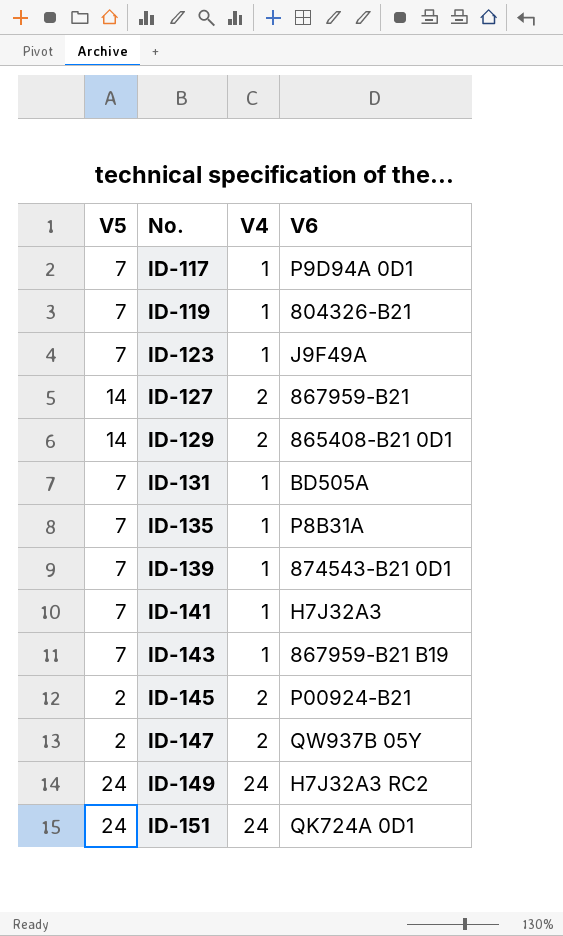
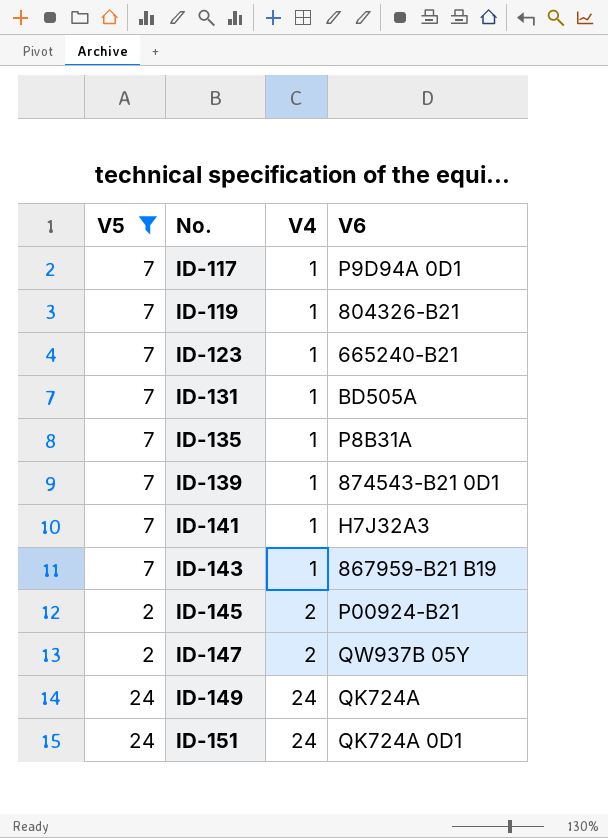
filter: none -> V5 != 14
ID-123 | V6: J9F49A -> 665240-B21
ID-149 | V6: H7J32A3 RC2 -> QK724A

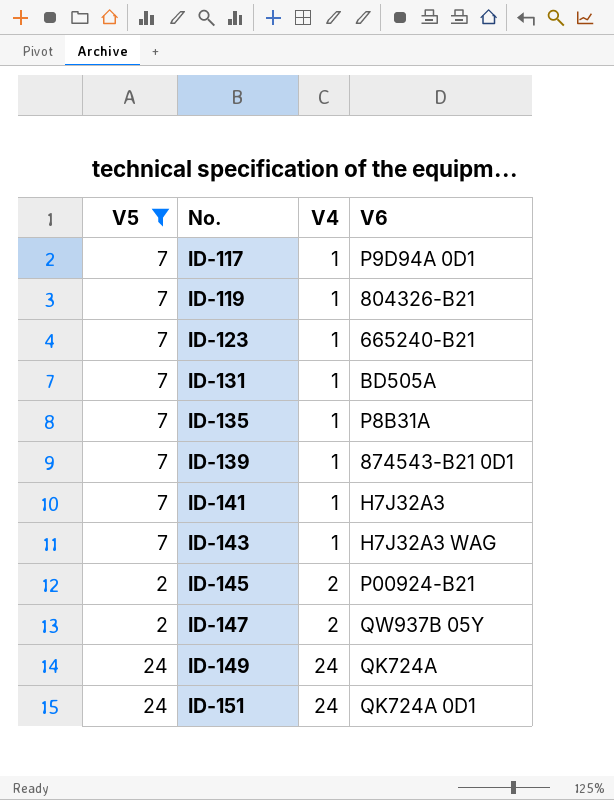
ID-143 | V6: 867959-B21 B19 -> H7J32A3 WAG

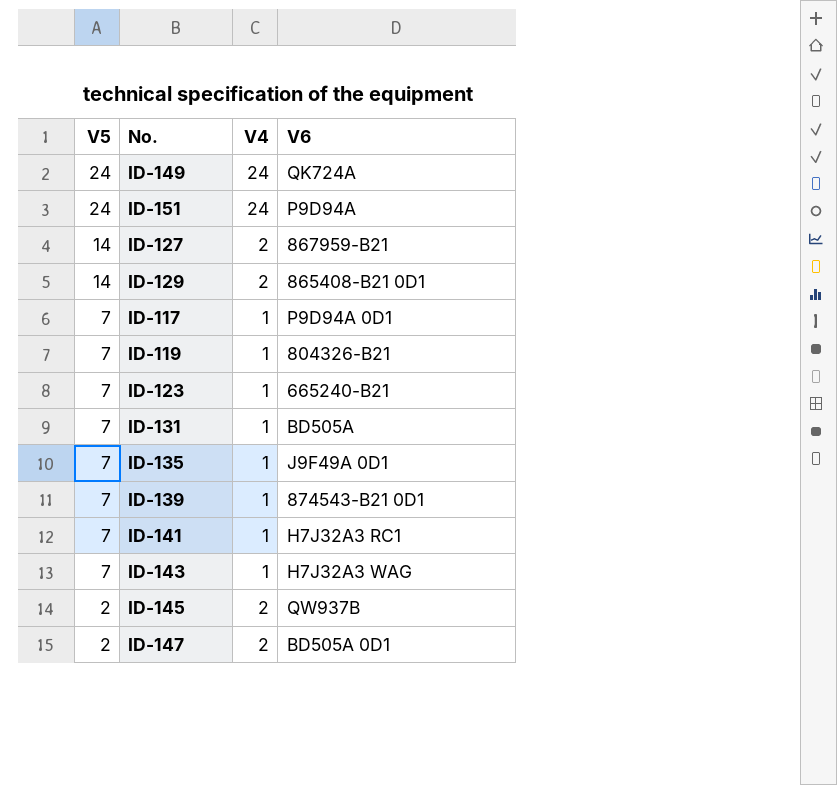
filter: V5 != 14 -> none
row order: No. ascending -> V5 descending
ID-151 | V6: QK724A 0D1 -> P9D94A
ID-135 | V6: P8B31A -> J9F49A 0D1
ID-141 | V6: H7J32A3 -> H7J32A3 RC1
ID-145 | V6: P00924-B21 -> QW937B
ID-147 | V6: QW937B 05Y -> BD505A 0D1

